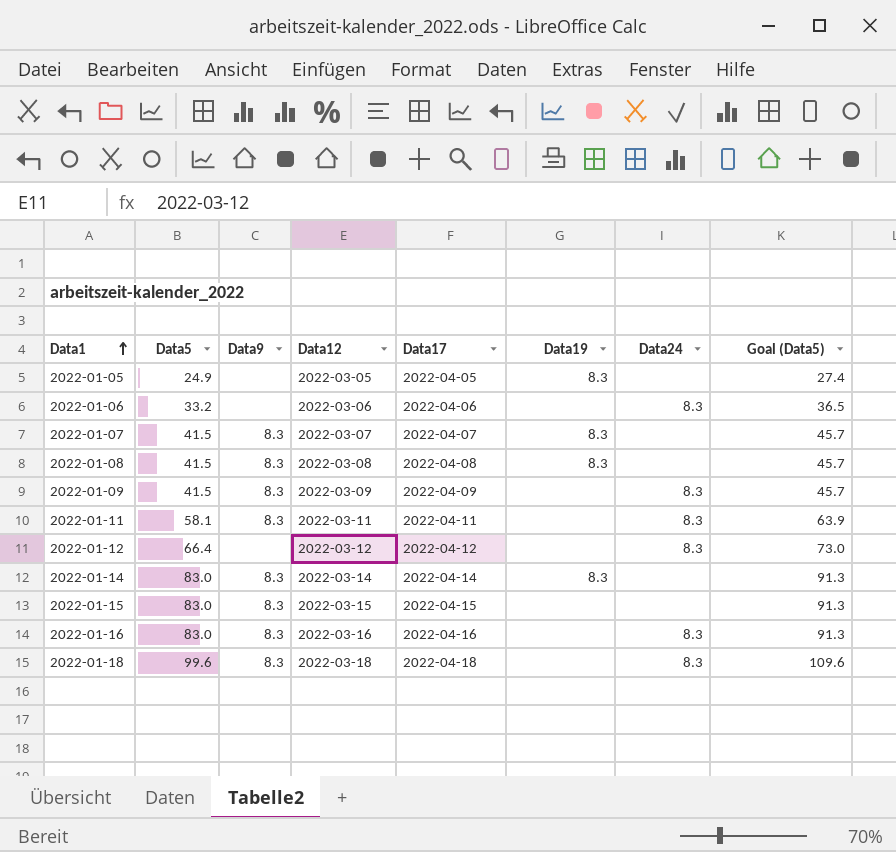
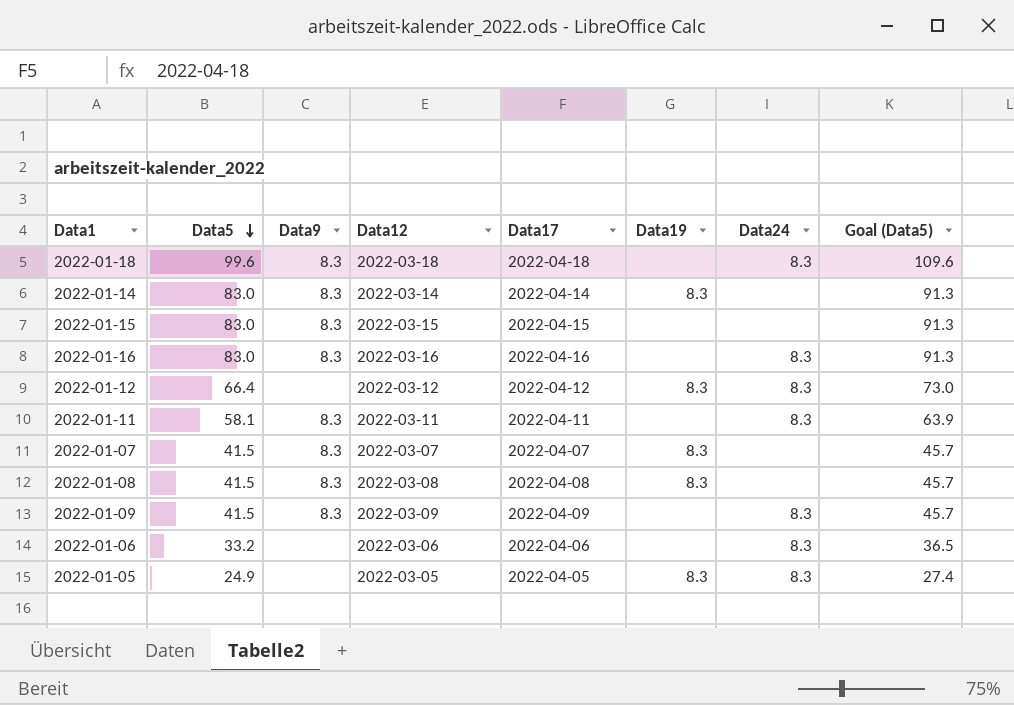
row order: Data1 ascending -> Data5 descending
2022-01-12 | Data19: none -> 8.3
2022-01-05 | Data24: none -> 8.3

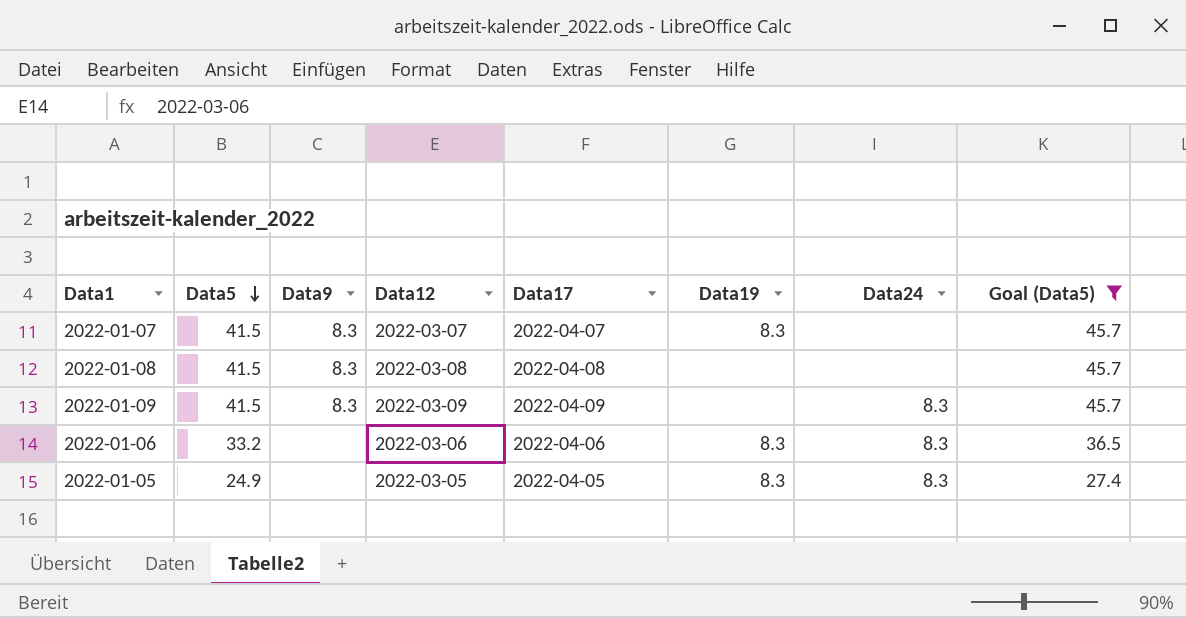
filter: none -> Goal (Data5) <= 45.7
2022-01-08 | Data19: 8.3 -> none
2022-01-06 | Data19: none -> 8.3

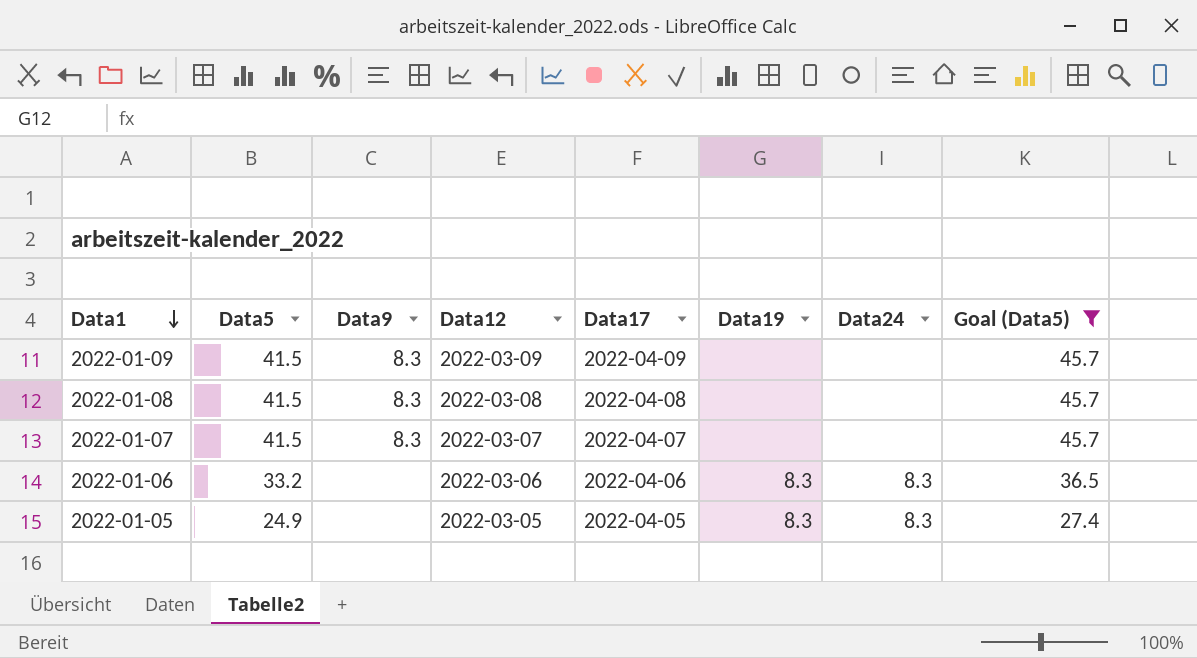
row order: Data5 descending -> Data1 descending
2022-01-09 | Data24: 8.3 -> none
2022-01-07 | Data19: 8.3 -> none

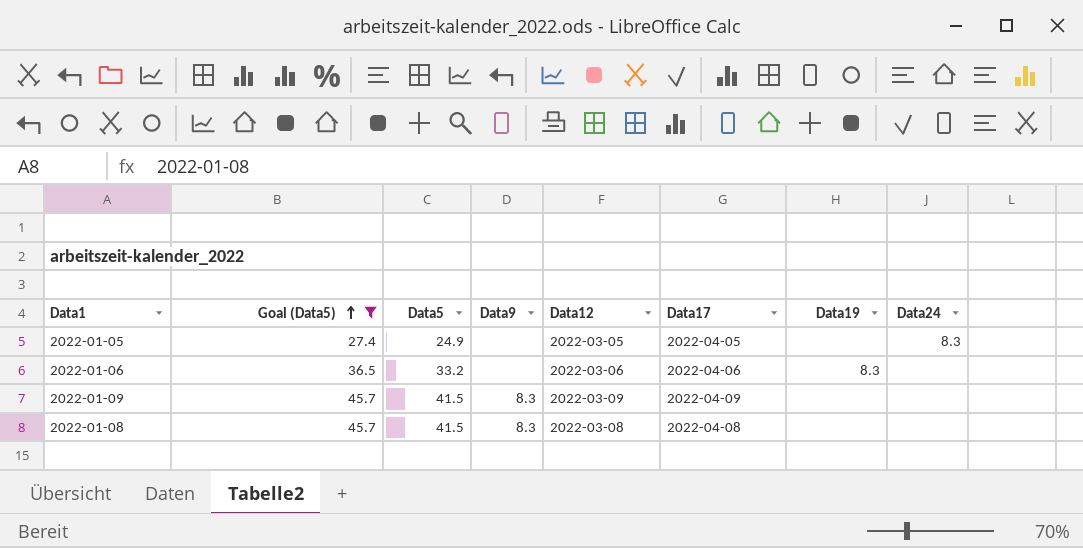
row order: Data1 descending -> Goal (Data5) ascending
column Goal (Data5) | position: 8 -> 2
row 2022-01-07: 41.5 | 8.3 | 2022-03-07 | 2022-04-07 | none | none | 45.7 -> none
2022-01-05 | Data19: 8.3 -> none
2022-01-06 | Data24: 8.3 -> none

